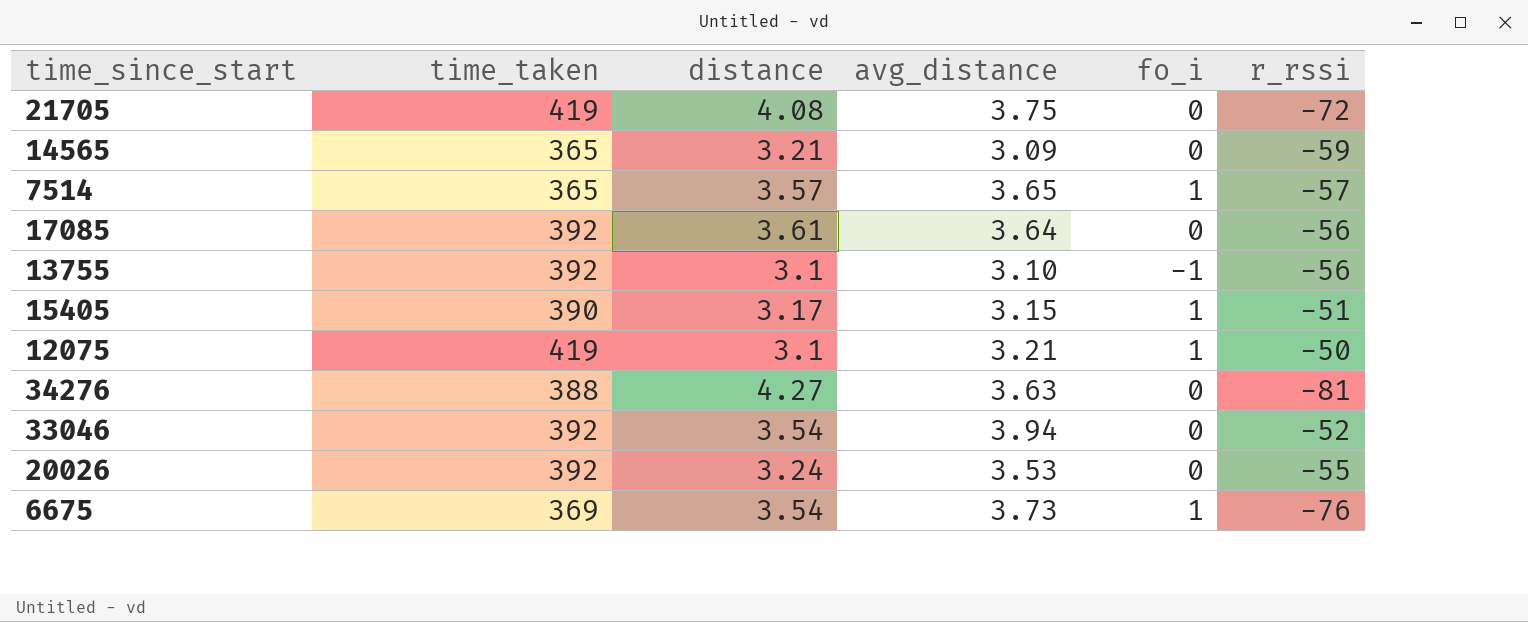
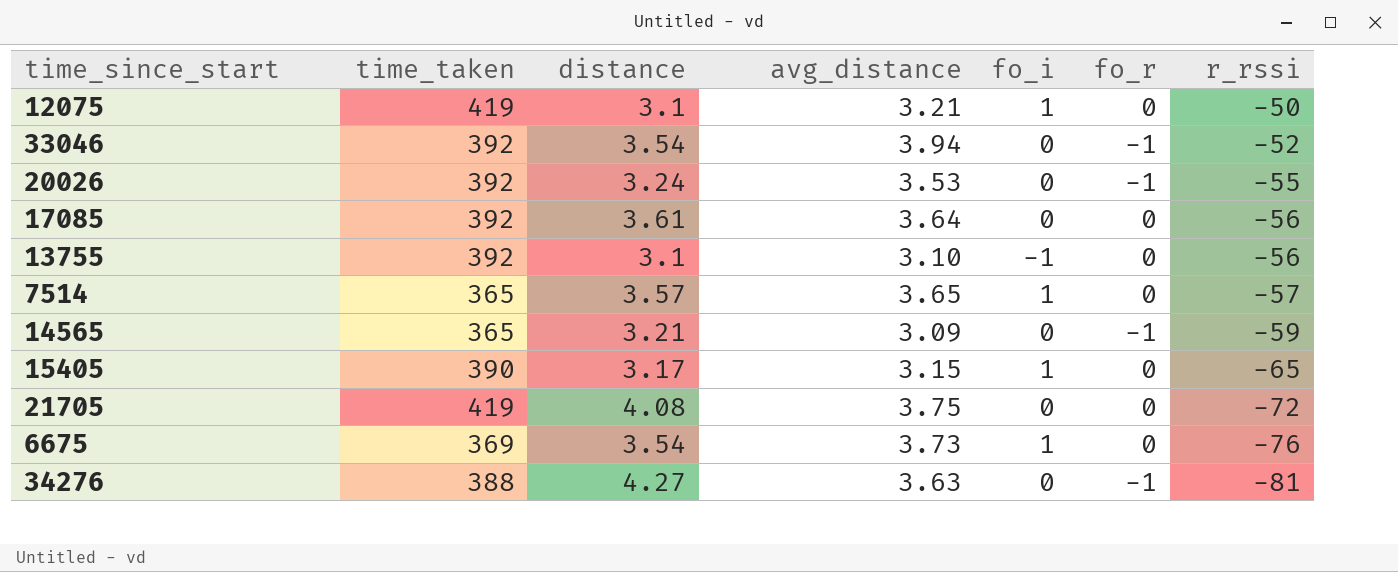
row order: none -> r_rssi descending
column fo_r | position: none -> 6
15405 | r_rssi: -51 -> -65

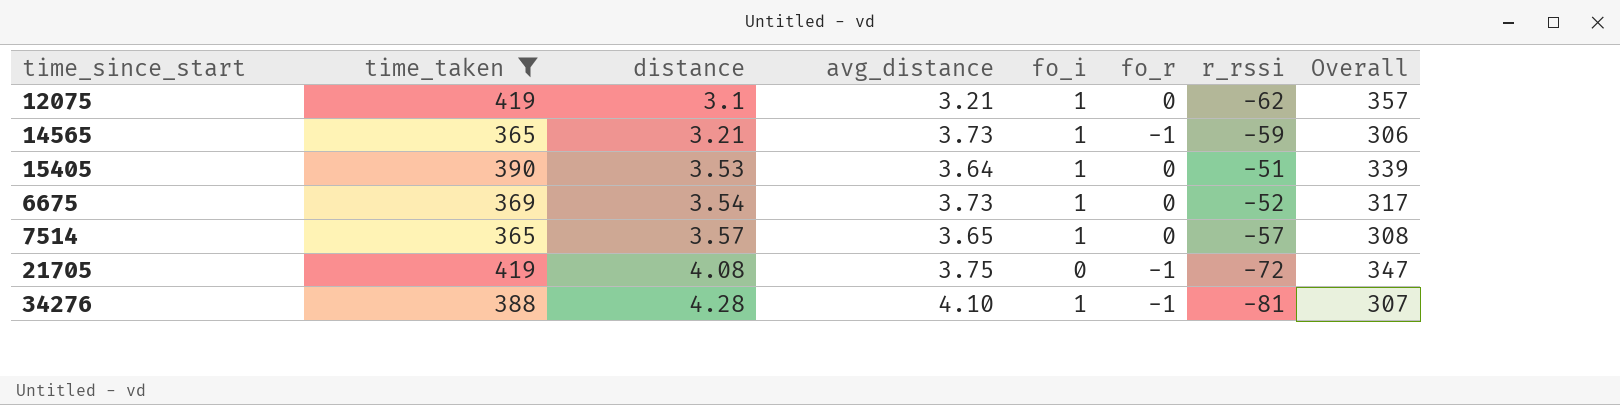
filter: none -> time_taken != 392
row order: r_rssi descending -> distance ascending
column Overall | formula: none -> [time_taken] + [r_rssi]
12075 | r_rssi: -50 -> -62
14565 | avg_distance: 3.09 -> 3.73
14565 | fo_i: 0 -> 1
15405 | distance: 3.17 -> 3.53
15405 | avg_distance: 3.15 -> 3.64
15405 | r_rssi: -65 -> -51
6675 | r_rssi: -76 -> -52
21705 | fo_r: 0 -> -1
34276 | distance: 4.27 -> 4.28
34276 | avg_distance: 3.63 -> 4.10
34276 | fo_i: 0 -> 1

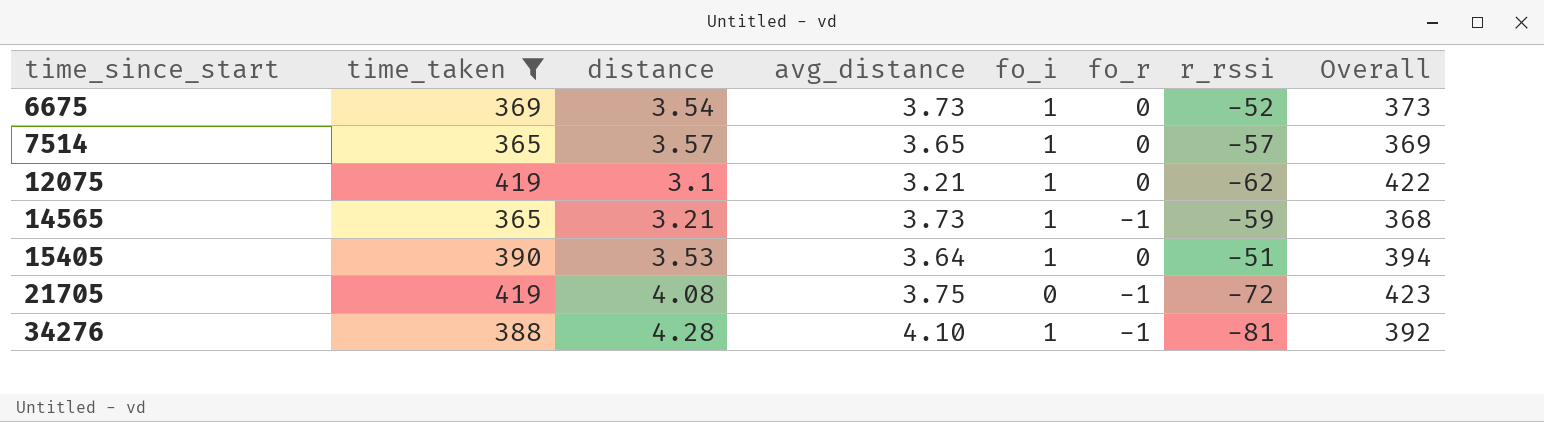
row order: distance ascending -> time_since_start ascending
column Overall | formula: [time_taken] + [r_rssi] -> [time_taken] + [distance]

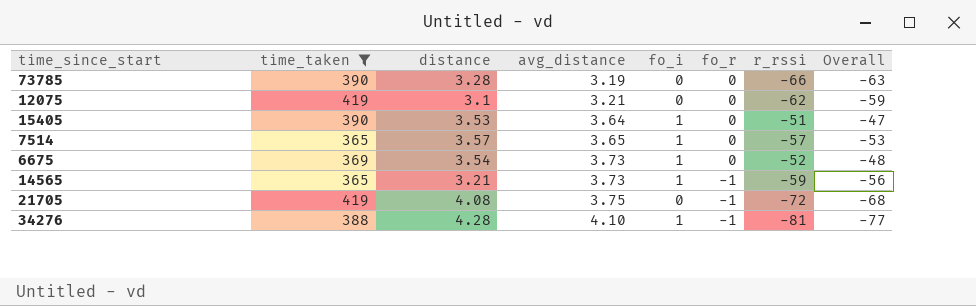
row order: time_since_start ascending -> avg_distance ascending
column Overall | formula: [time_taken] + [distance] -> [distance] + [r_rssi]
row 73785: none -> 390 | 3.28 | 3.19 | 0 | 0 | -66 | -63
12075 | fo_i: 1 -> 0

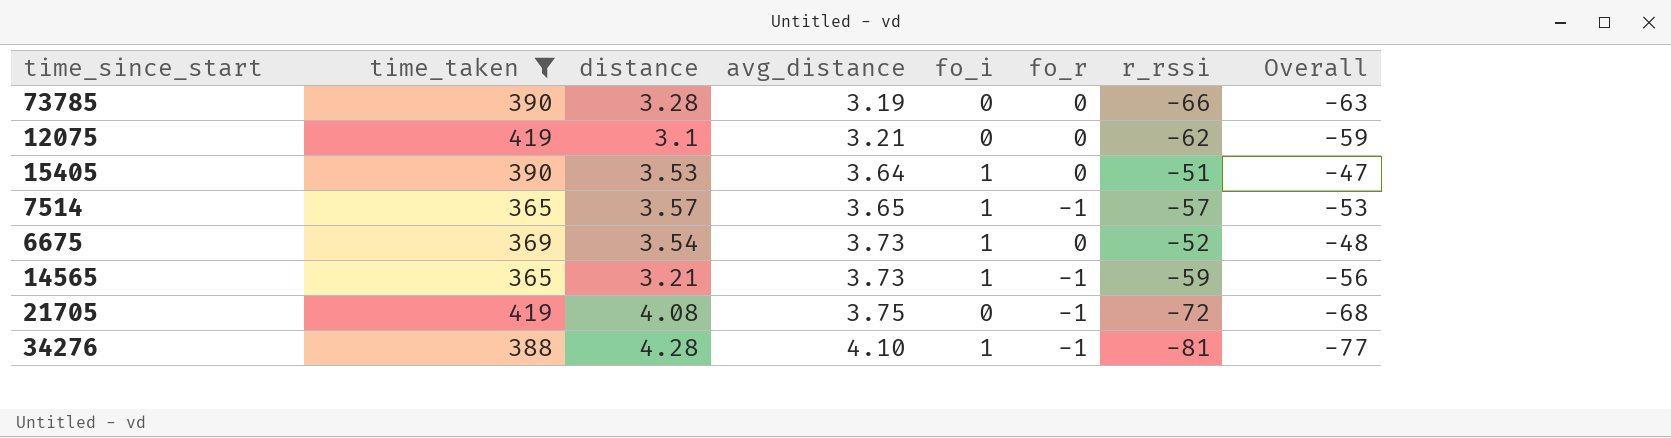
7514 | fo_r: 0 -> -1

